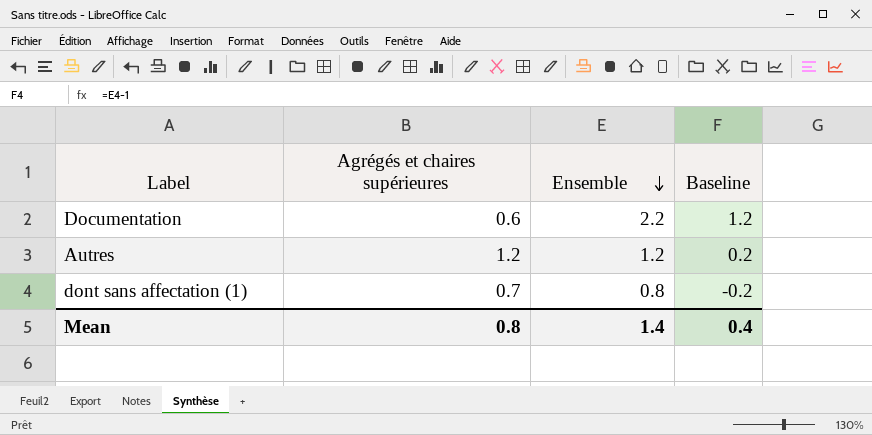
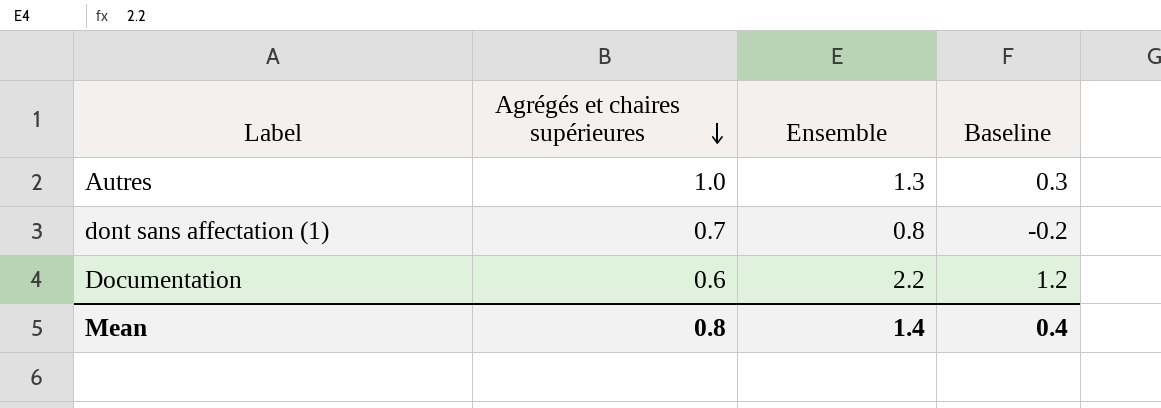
row order: Ensemble descending -> Agrégés et chaires supérieures descending
Autres | Agrégés et chaires supérieures: 1.2 -> 1.0
Autres | Ensemble: 1.2 -> 1.3
Autres | Baseline: 0.2 -> 0.3

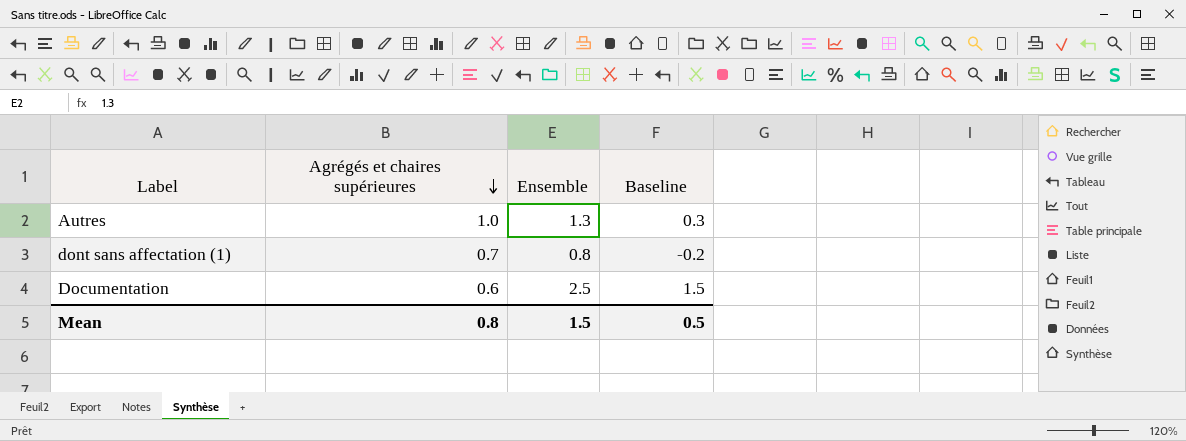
Documentation | Ensemble: 2.2 -> 2.5
Documentation | Baseline: 1.2 -> 1.5
Mean | Ensemble: 1.4 -> 1.5
Mean | Baseline: 0.4 -> 0.5

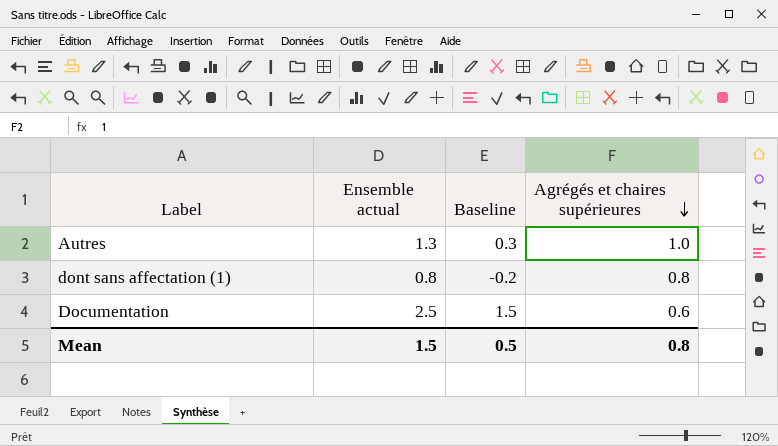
column name: Ensemble -> Ensemble actual
column Agrégés et chaires supérieures | position: 2 -> 4
dont sans affectation (1) | Agrégés et chaires supérieures: 0.7 -> 0.8

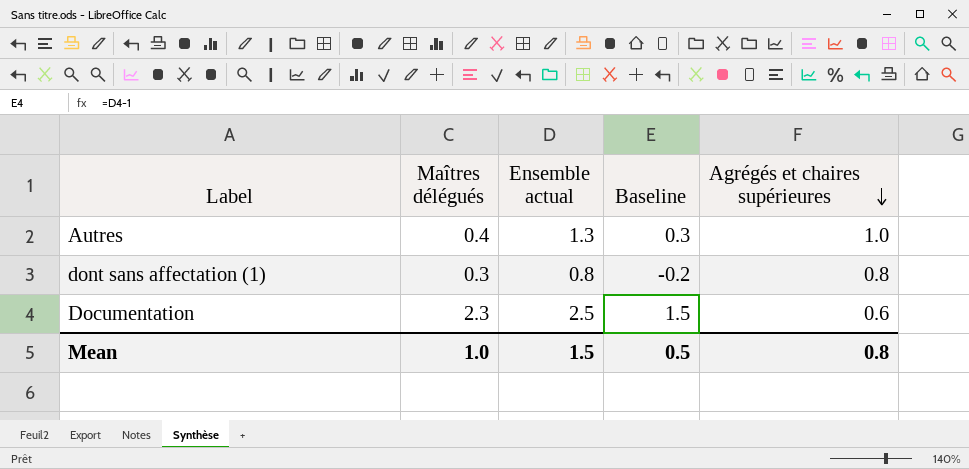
column Maîtres délégués | position: none -> 2

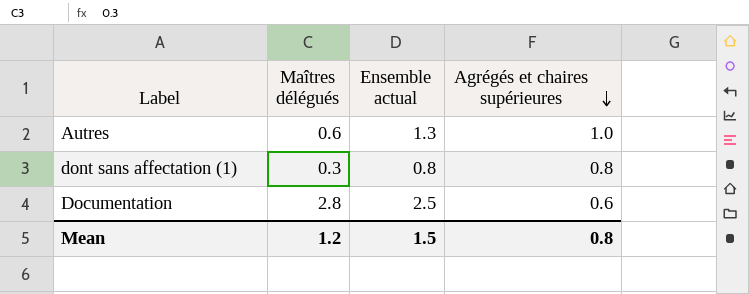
column Baseline | formula: [Ensemble actual] - 1 -> none
Autres | Maîtres délégués: 0.4 -> 0.6
Documentation | Maîtres délégués: 2.3 -> 2.8
Mean | Maîtres délégués: 1.0 -> 1.2

